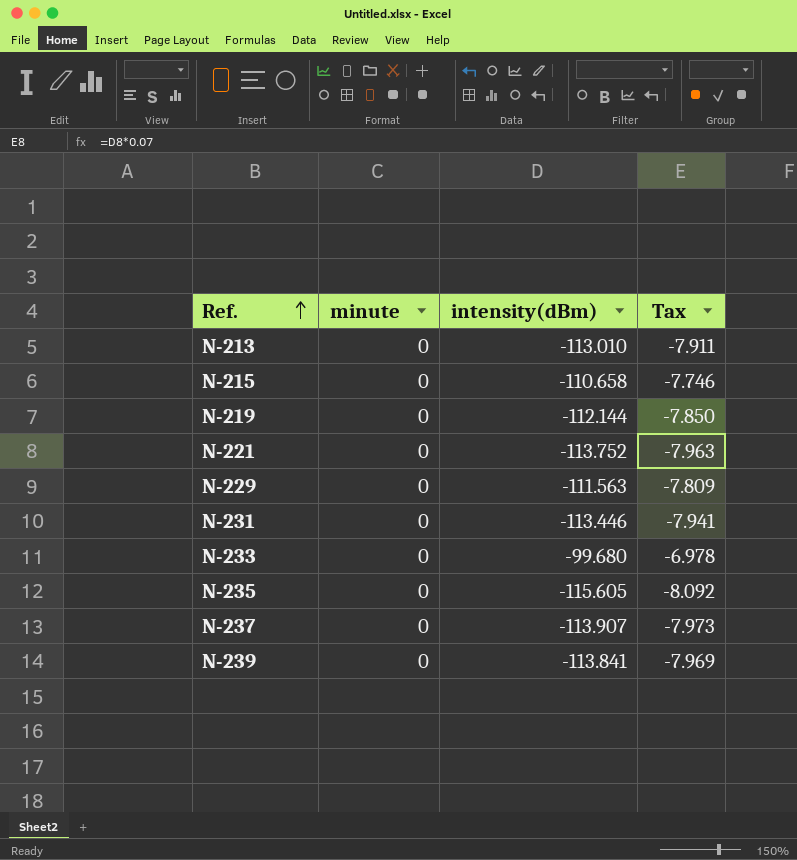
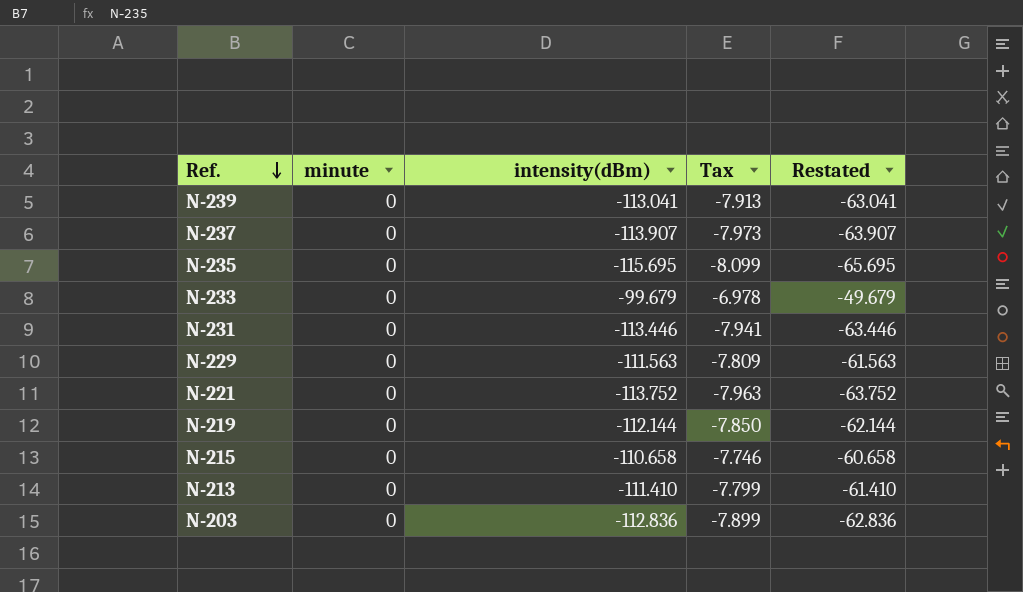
row order: Ref. ascending -> Ref. descending
column Restated | formula: none -> [intensity(dBm)] + 50
N-239 | intensity(dBm): -113.841 -> -113.041
N-239 | Tax: -7.969 -> -7.913
N-235 | intensity(dBm): -115.605 -> -115.695
N-235 | Tax: -8.092 -> -8.099
N-233 | intensity(dBm): -99.680 -> -99.679
N-213 | intensity(dBm): -113.010 -> -111.410
N-213 | Tax: -7.911 -> -7.799
row N-203: none -> 0 | -112.836 | -7.899 | -62.836

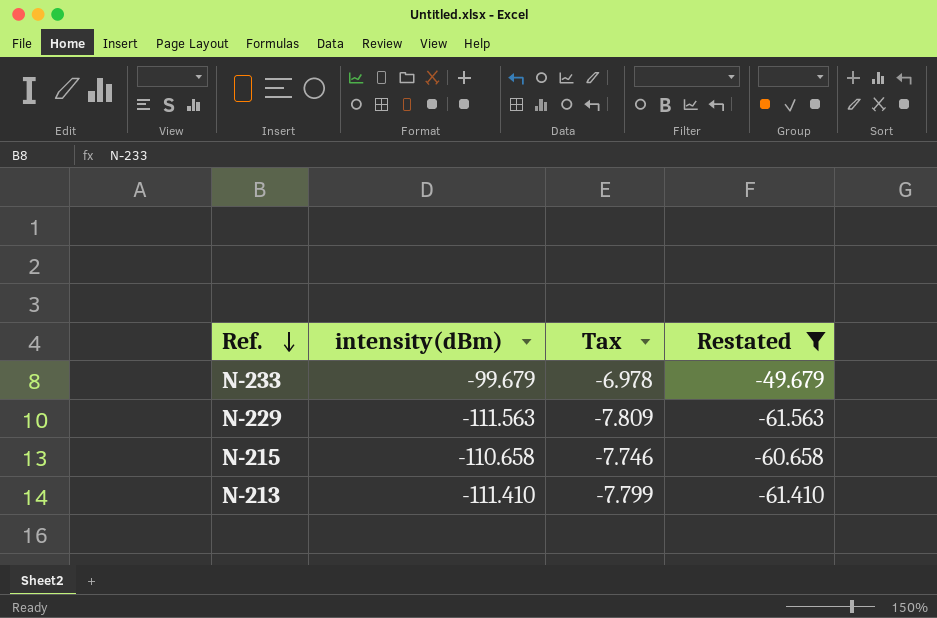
filter: none -> Restated >= -61.563
column minute | position: 2 -> none

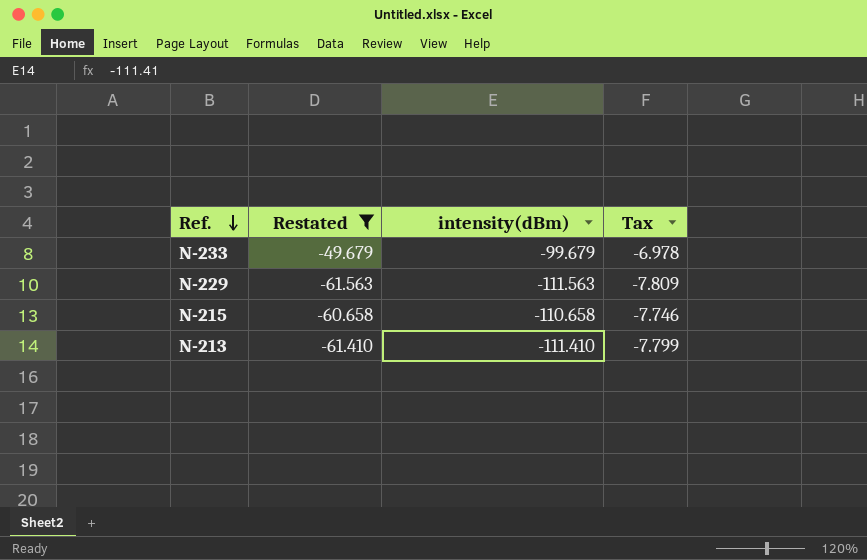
column Restated | position: 4 -> 2

